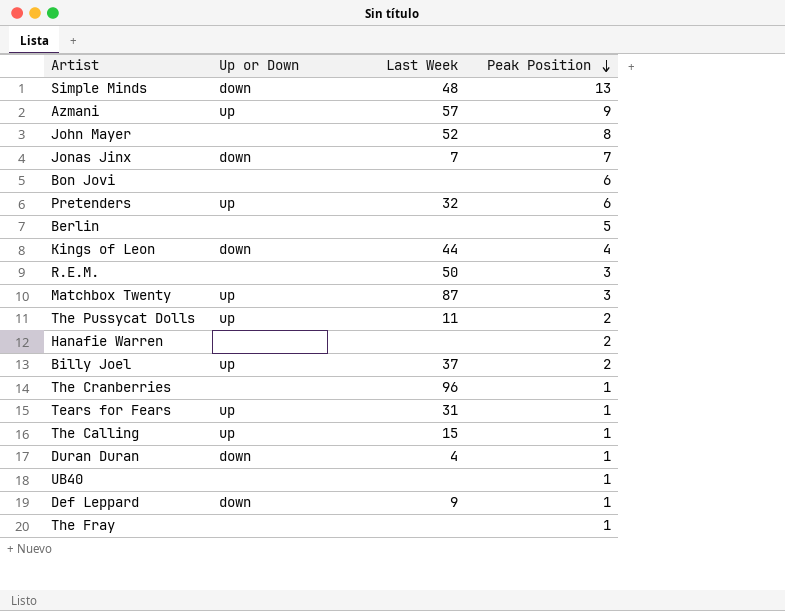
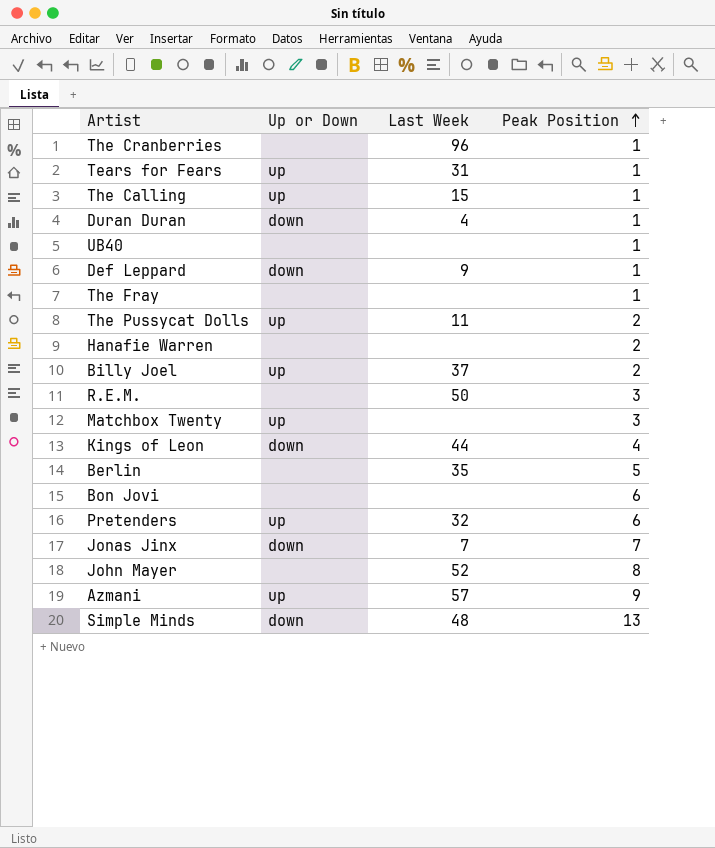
row order: Peak Position descending -> Peak Position ascending
Matchbox Twenty | Last Week: 87 -> none
Berlin | Last Week: none -> 35

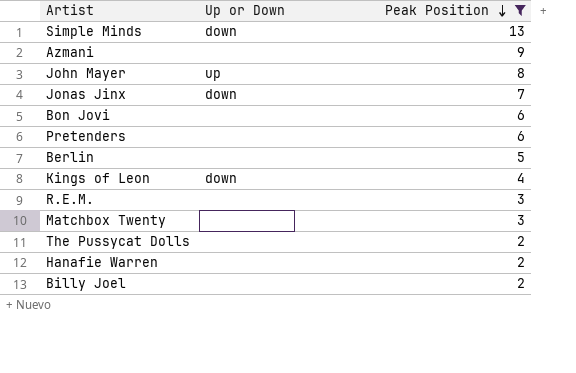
filter: none -> Peak Position != 1
row order: Peak Position ascending -> Peak Position descending
column Last Week | position: 3 -> none
Azmani | Up or Down: up -> none
John Mayer | Up or Down: none -> up
Pretenders | Up or Down: up -> none
Matchbox Twenty | Up or Down: up -> none
The Pussycat Dolls | Up or Down: up -> none
Billy Joel | Up or Down: up -> none

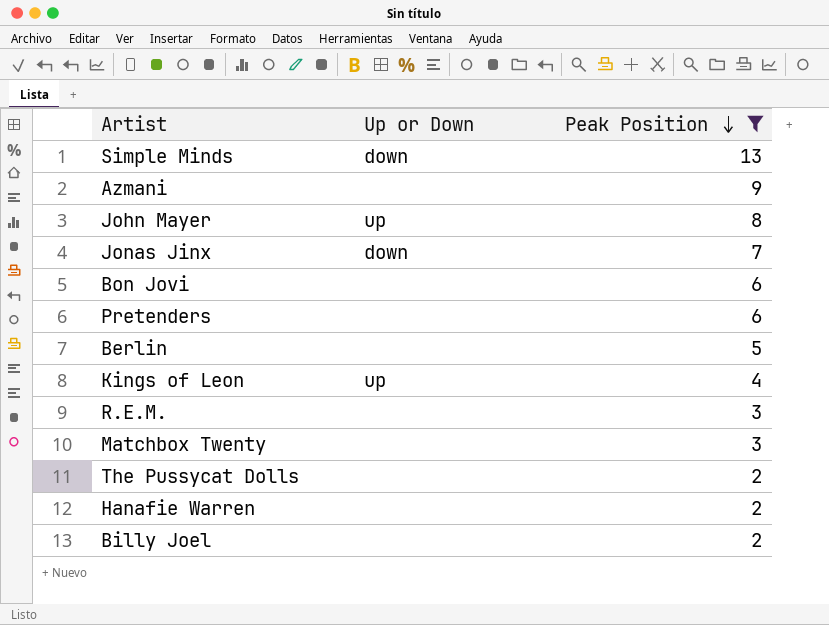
Kings of Leon | Up or Down: down -> up

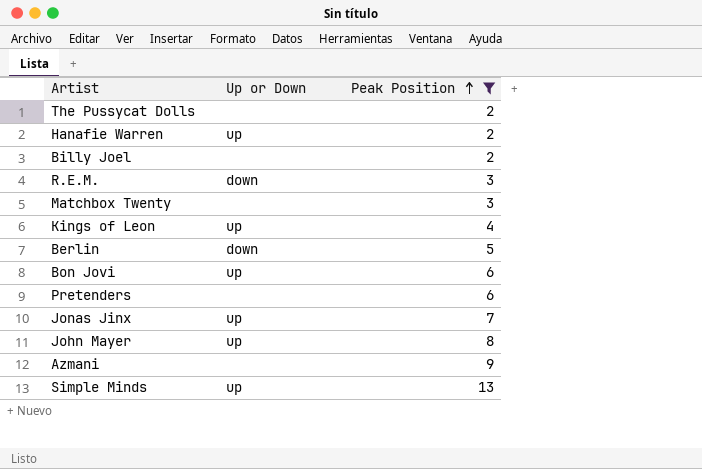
row order: Peak Position descending -> Peak Position ascending
Hanafie Warren | Up or Down: none -> up
R.E.M. | Up or Down: none -> down
Berlin | Up or Down: none -> down
Bon Jovi | Up or Down: none -> up
Jonas Jinx | Up or Down: down -> up
Simple Minds | Up or Down: down -> up

